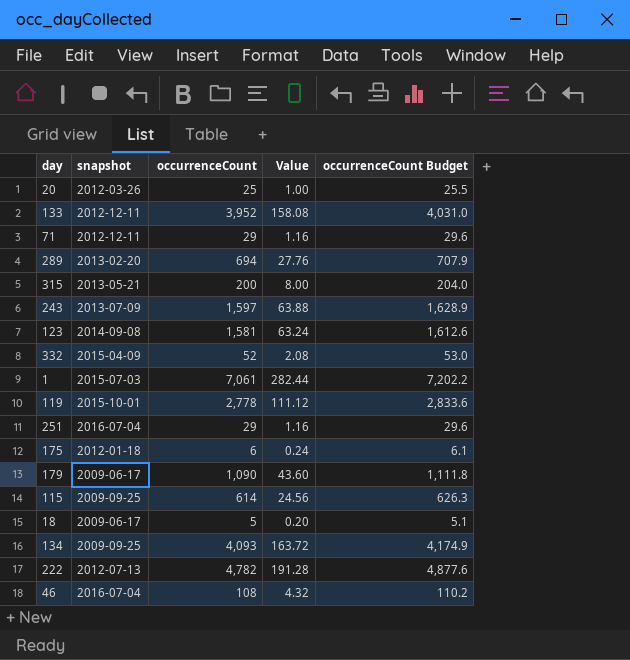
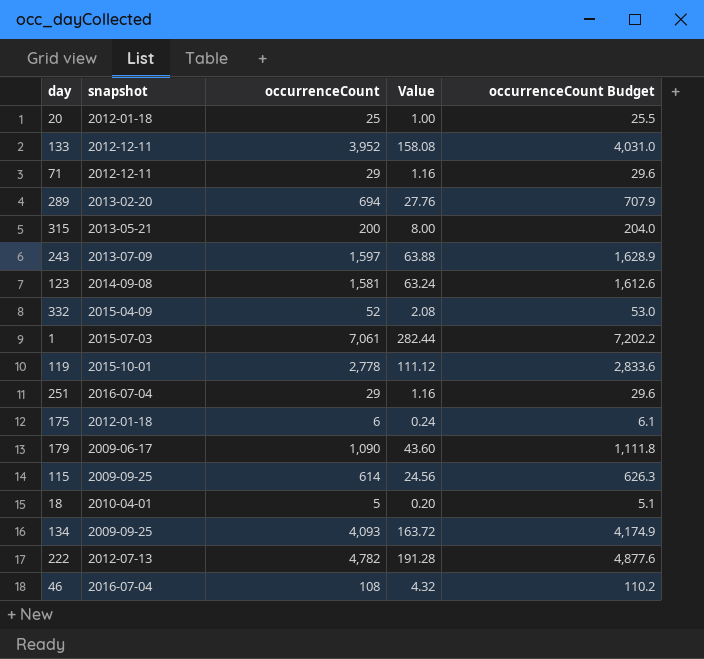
20 | snapshot: 2012-03-26 -> 2012-01-18
18 | snapshot: 2009-06-17 -> 2010-04-01

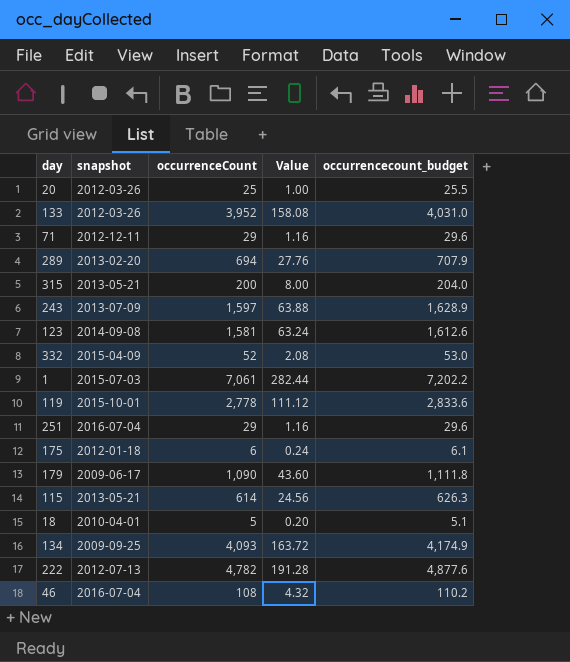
column name: occurrenceCount Budget -> occurrencecount_budget
20 | snapshot: 2012-01-18 -> 2012-03-26
133 | snapshot: 2012-12-11 -> 2012-03-26
115 | snapshot: 2009-09-25 -> 2013-05-21

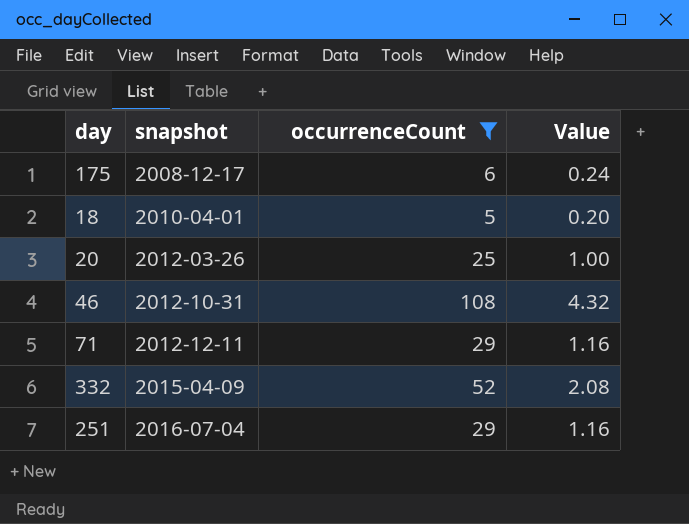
filter: none -> occurrenceCount <= 108
row order: none -> snapshot ascending
column occurrencecount_budget | formula: [occurrenceCount] * 1.02 -> none
175 | snapshot: 2012-01-18 -> 2008-12-17
46 | snapshot: 2016-07-04 -> 2012-10-31

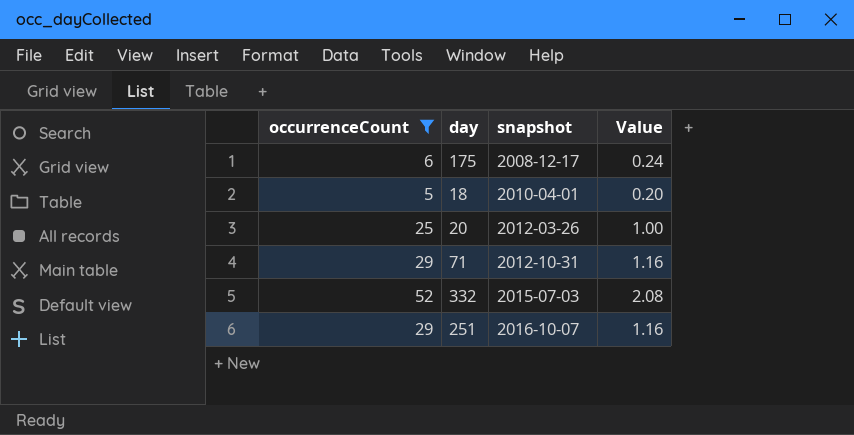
column occurrenceCount | position: 3 -> 1
row 46: 2012-10-31 | 108 | 4.32 -> none
71 | snapshot: 2012-12-11 -> 2012-10-31
332 | snapshot: 2015-04-09 -> 2015-07-03
251 | snapshot: 2016-07-04 -> 2016-10-07

